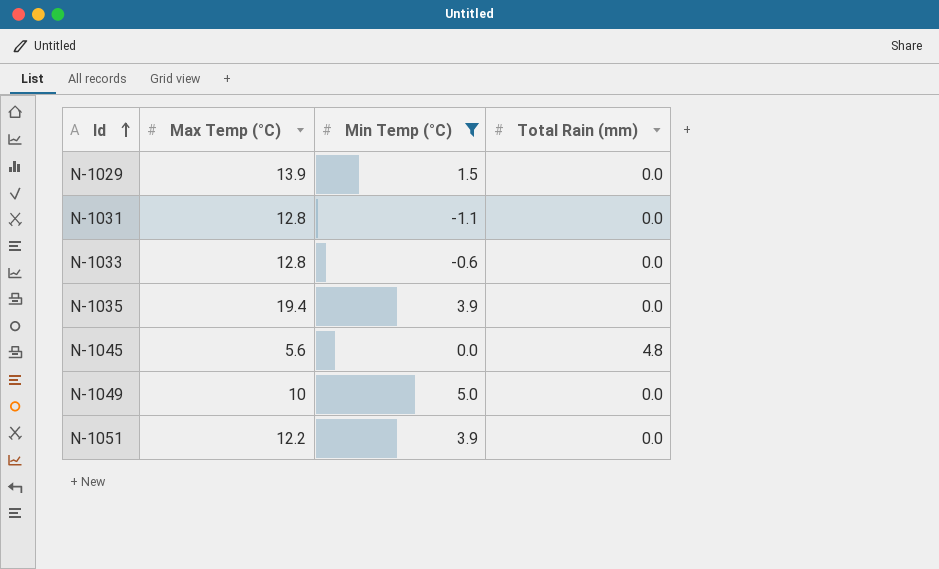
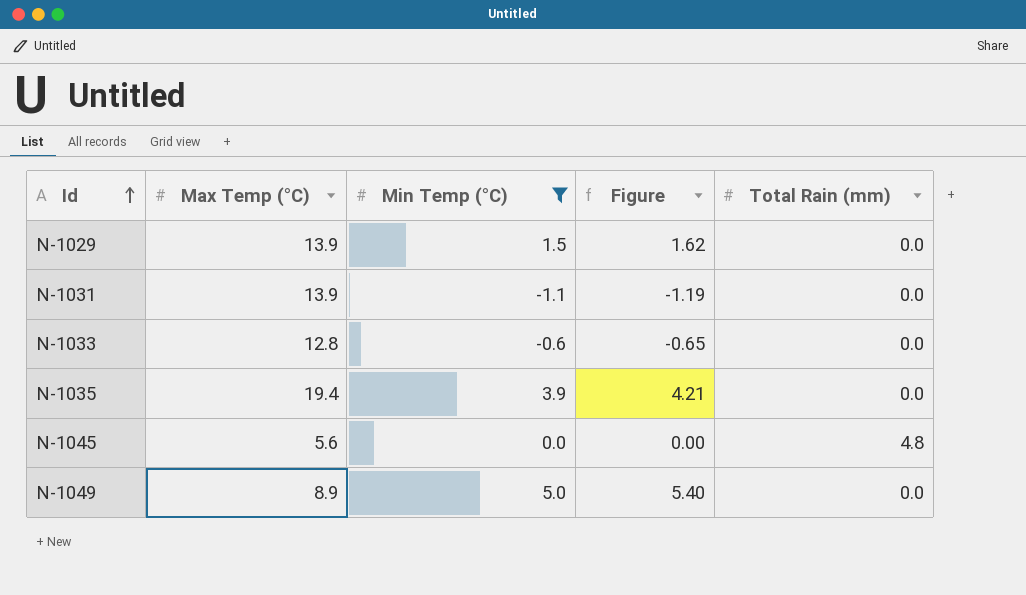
column Figure | formula: none -> [Min Temp (°C)] * 1.08
row N-1051: 12.2 | 3.9 | 0.0 -> none
N-1031 | Max Temp (°C): 12.8 -> 13.9
N-1049 | Max Temp (°C): 10 -> 8.9

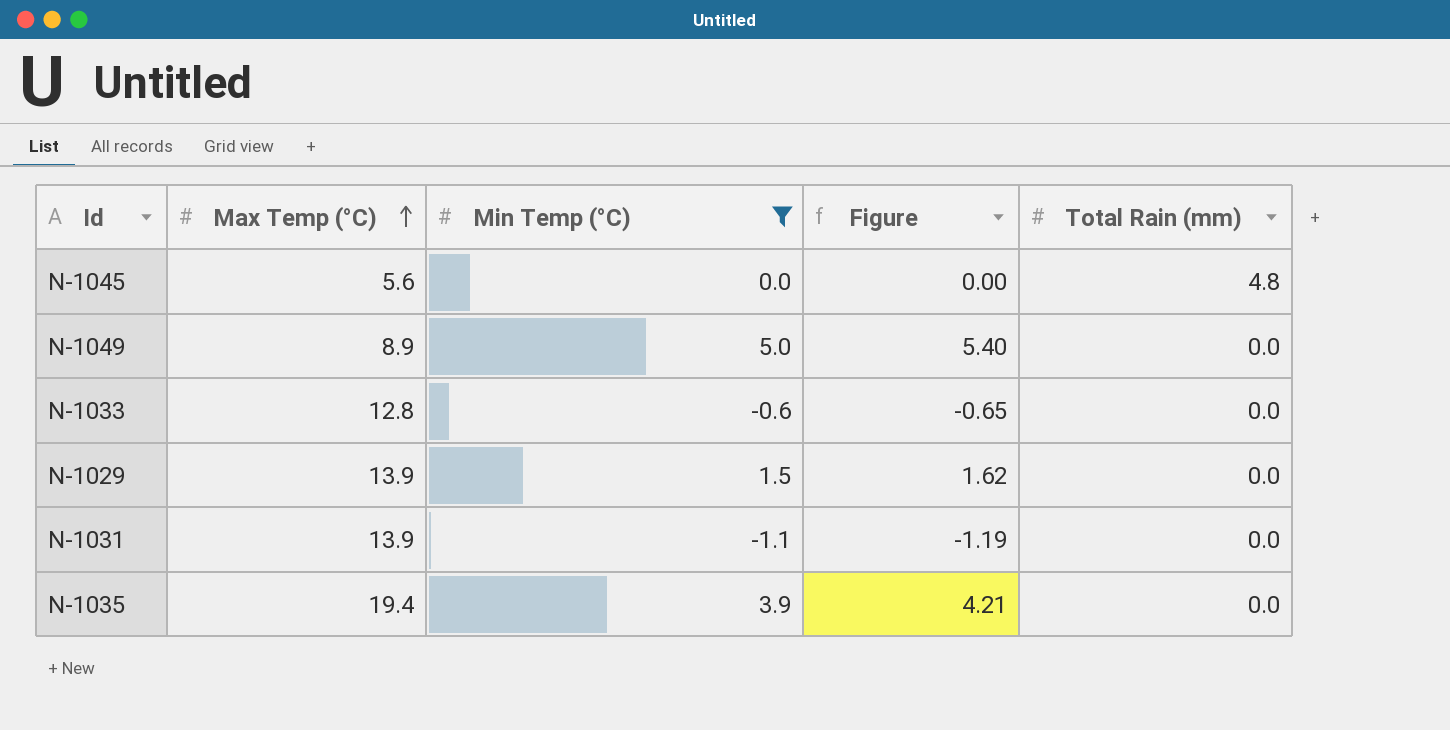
row order: Id ascending -> Max Temp (°C) ascending

